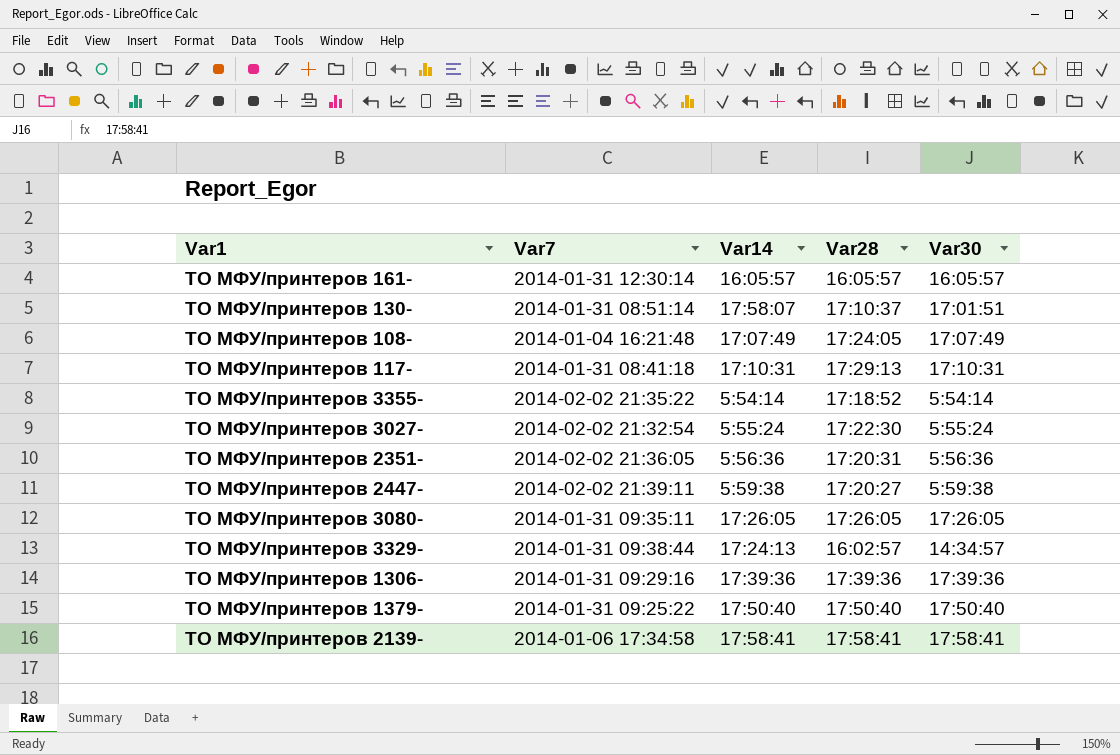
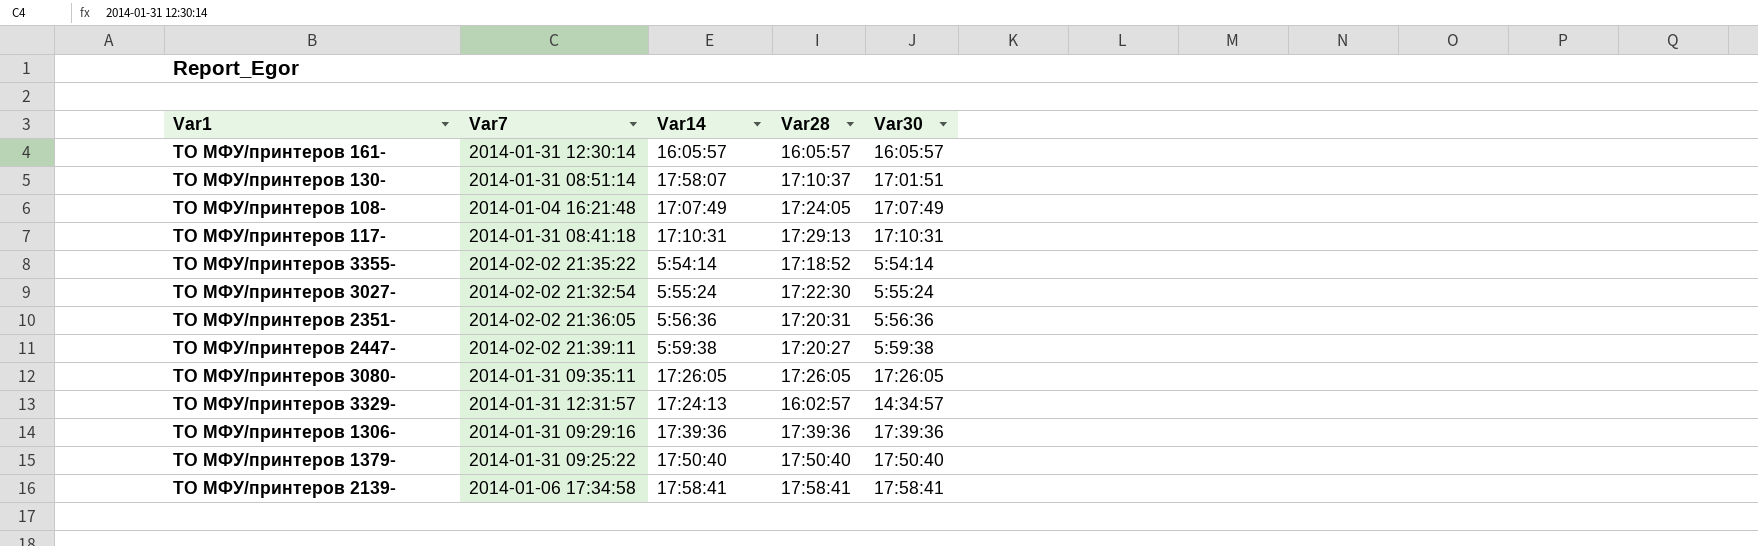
ТО МФУ/принтеров 3329- | Var7: 2014-01-31 09:38:44 -> 2014-01-31 12:31:57

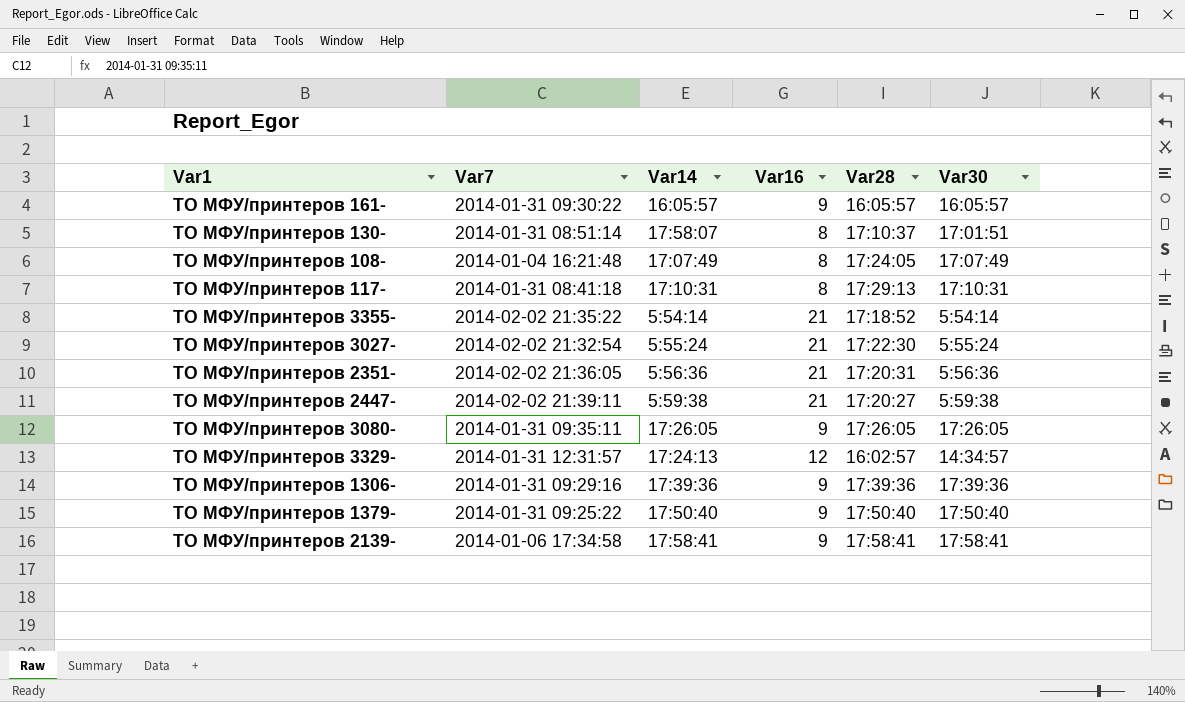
column Var16 | position: none -> 4
ТО МФУ/принтеров 161- | Var7: 2014-01-31 12:30:14 -> 2014-01-31 09:30:22

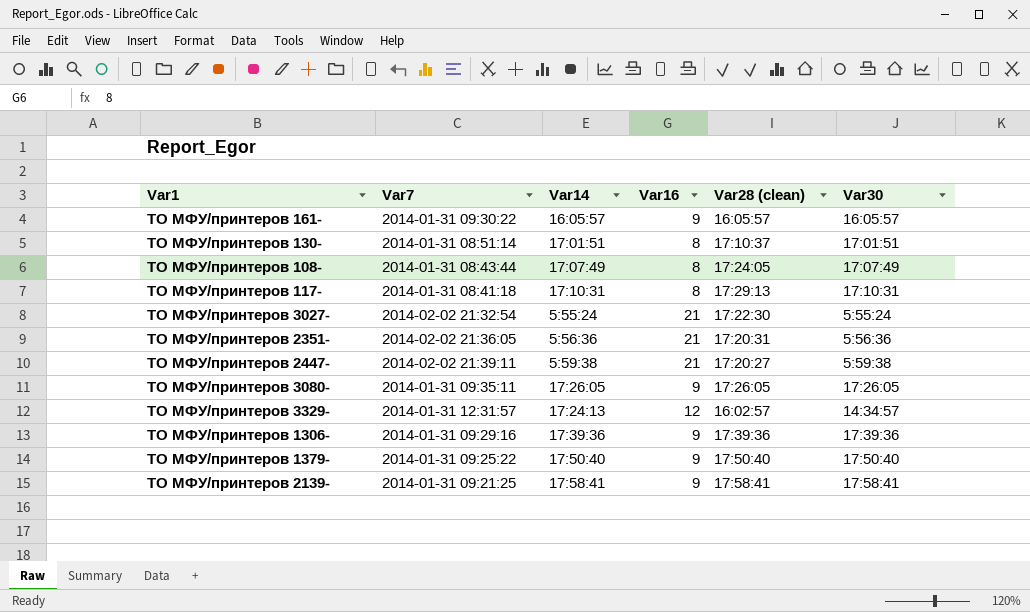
column name: Var28 -> Var28 (clean)
row ТО МФУ/принтеров 3355-: 2014-02-02 21:35:22 | 5:54:14 | 21 | 17:18:52 | 5:54:14 -> none
ТО МФУ/принтеров 130- | Var14: 17:58:07 -> 17:01:51
ТО МФУ/принтеров 108- | Var7: 2014-01-04 16:21:48 -> 2014-01-31 08:43:44
ТО МФУ/принтеров 2139- | Var7: 2014-01-06 17:34:58 -> 2014-01-31 09:21:25

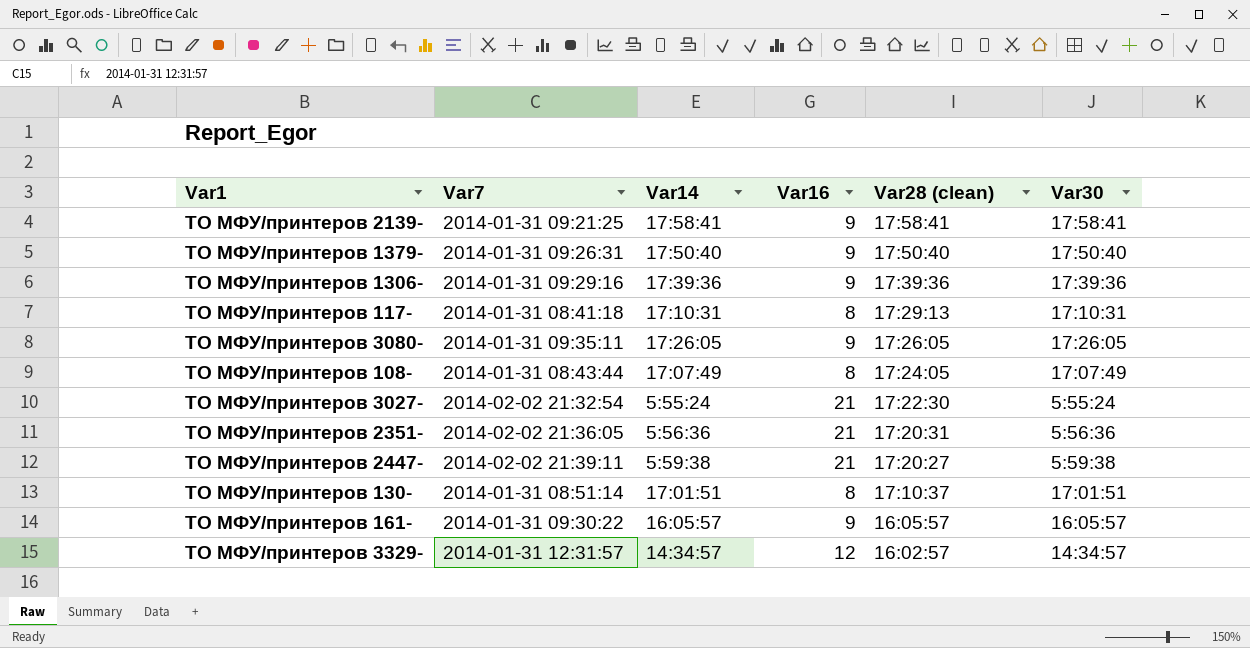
row order: none -> Var28 (clean) descending
ТО МФУ/принтеров 1379- | Var7: 2014-01-31 09:25:22 -> 2014-01-31 09:26:31
ТО МФУ/принтеров 3329- | Var14: 17:24:13 -> 14:34:57

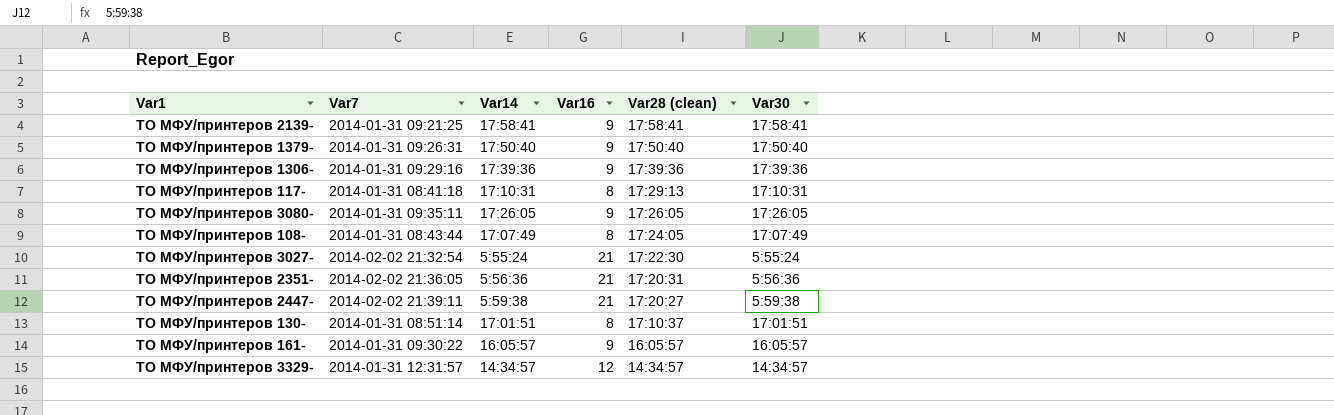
ТО МФУ/принтеров 3329- | Var28 (clean): 16:02:57 -> 14:34:57

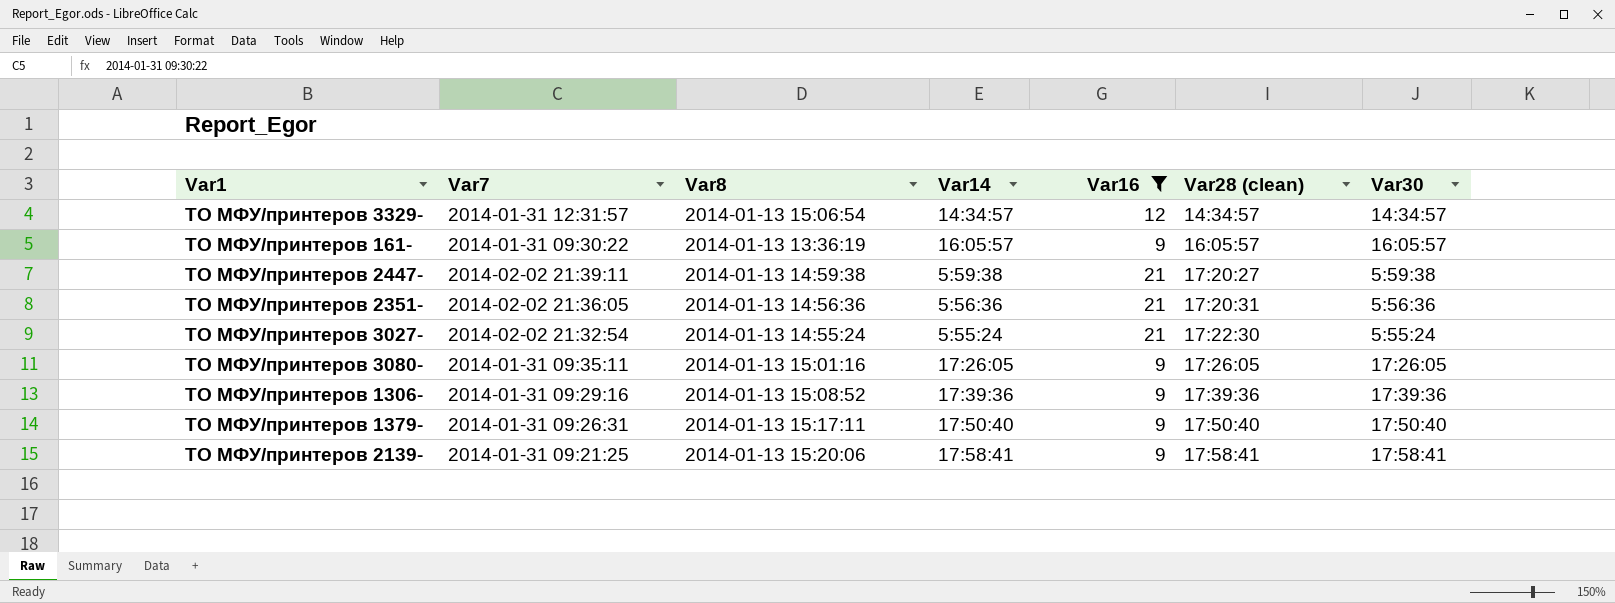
filter: none -> Var16 != 8
row order: Var28 (clean) descending -> Var28 (clean) ascending
column Var8 | position: none -> 3

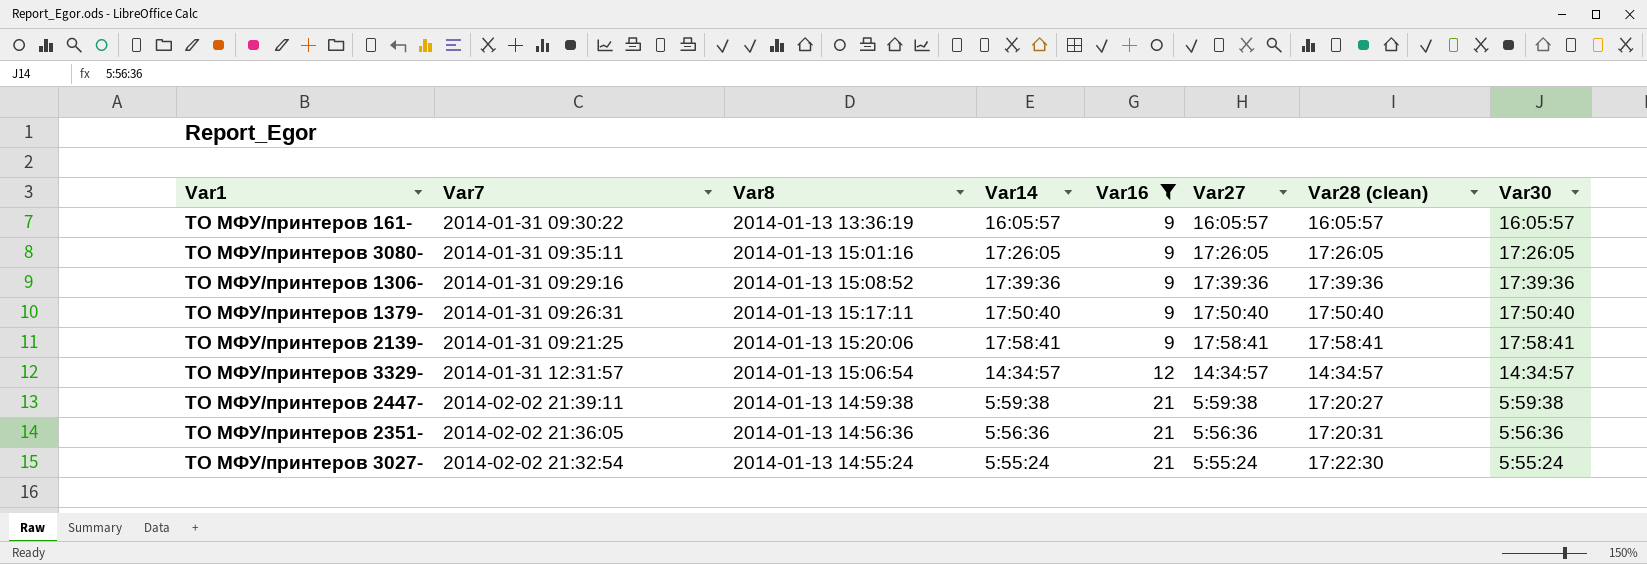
row order: Var28 (clean) ascending -> Var16 ascending
column Var27 | position: none -> 6

